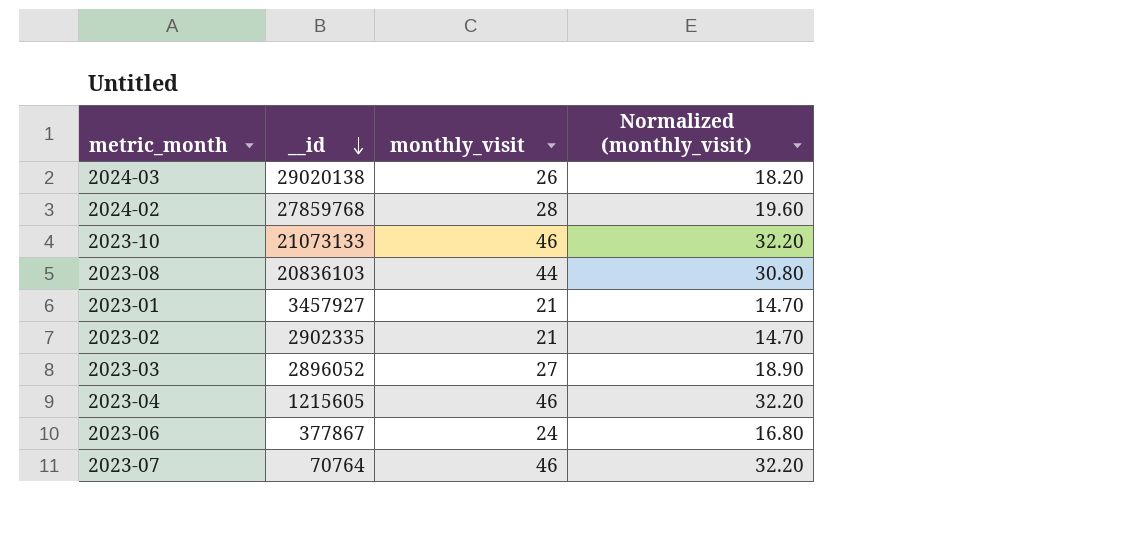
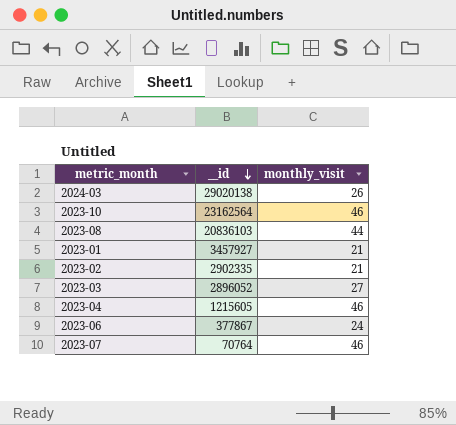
column Normalized (monthly_visit) | formula: [monthly_visit] * 0.7 -> none
row 2024-02: 27859768 | 28 | 19.60 -> none
2023-10 | __id: 21073133 -> 23162564

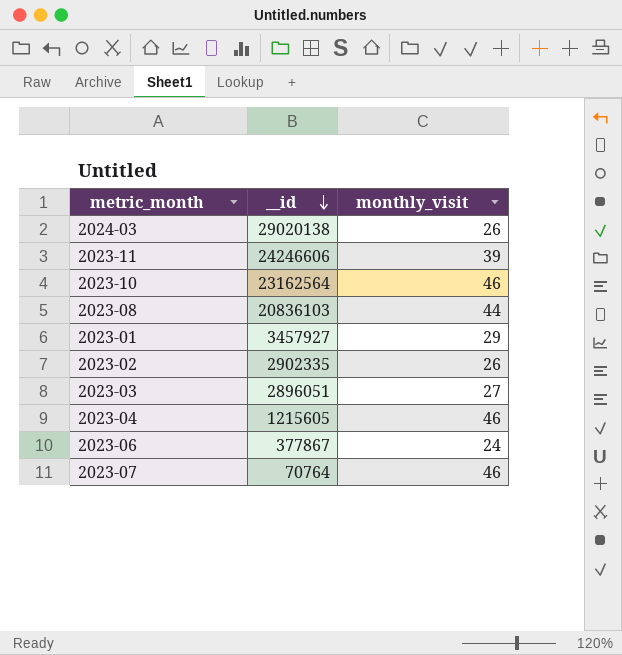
row 2023-11: none -> 24246606 | 39
2023-01 | monthly_visit: 21 -> 29
2023-02 | monthly_visit: 21 -> 26
2023-03 | __id: 2896052 -> 2896051

